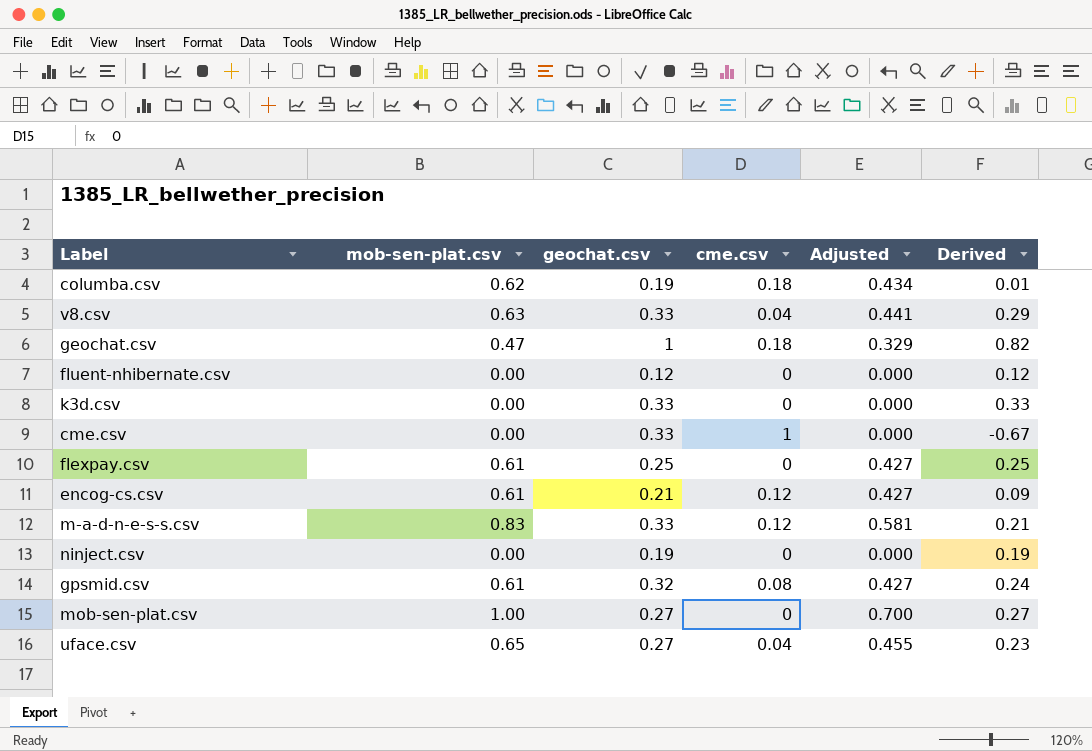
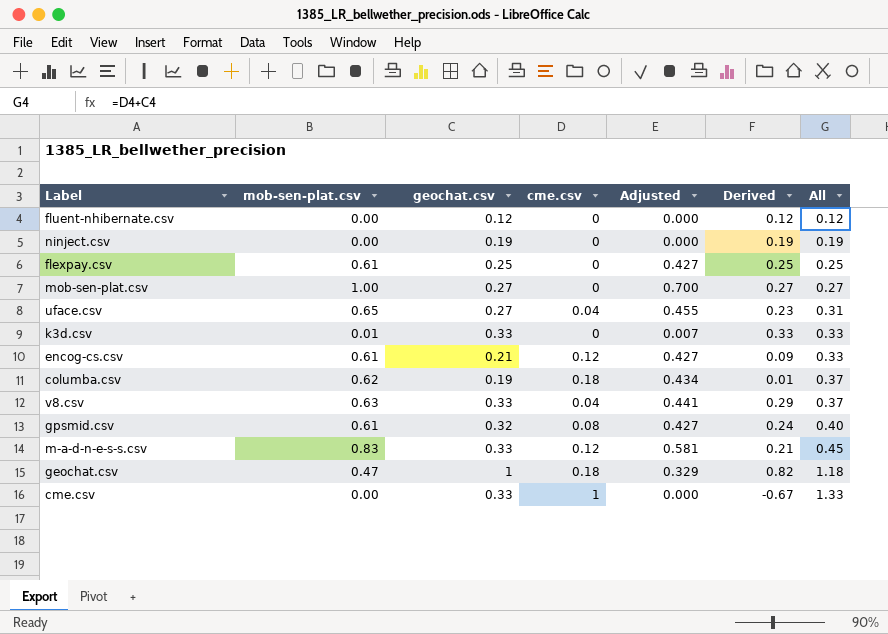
row order: none -> All ascending
column All | formula: none -> [geochat.csv] + [cme.csv]
k3d.csv | mob-sen-plat.csv: 0.00 -> 0.01
k3d.csv | Adjusted: 0.000 -> 0.007

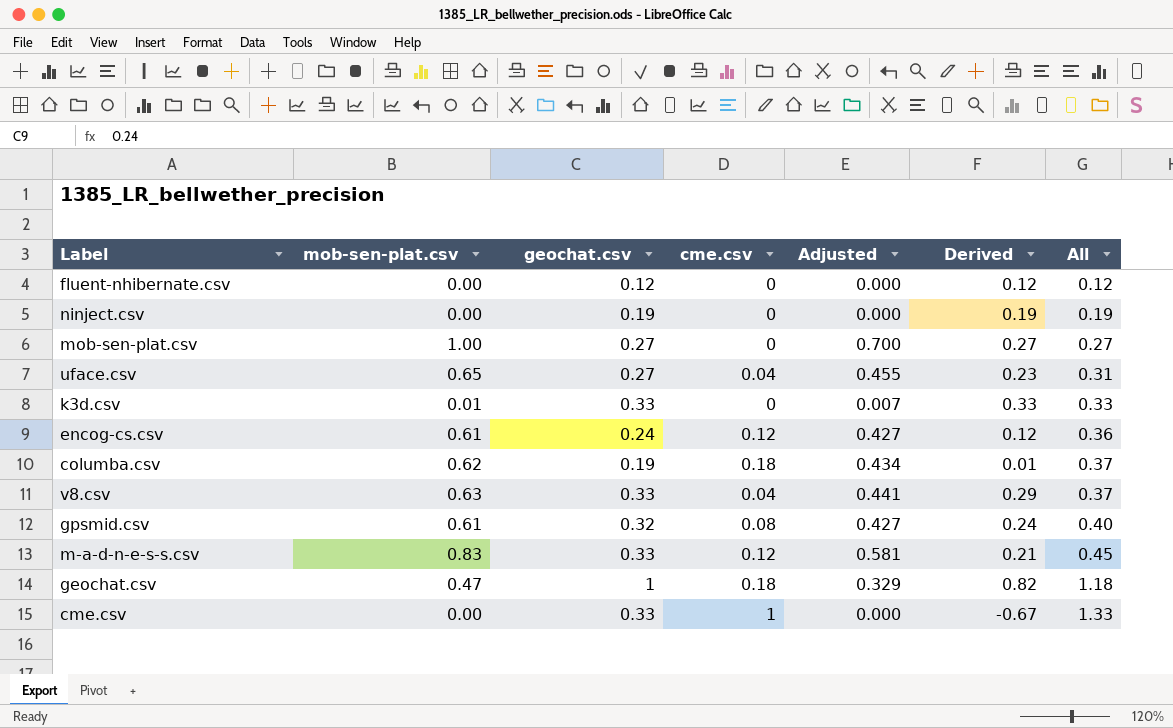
row flexpay.csv: 0.61 | 0.25 | 0 | 0.427 | 0.25 | 0.25 -> none
encog-cs.csv | geochat.csv: 0.21 -> 0.24
encog-cs.csv | Derived: 0.09 -> 0.12
encog-cs.csv | All: 0.33 -> 0.36

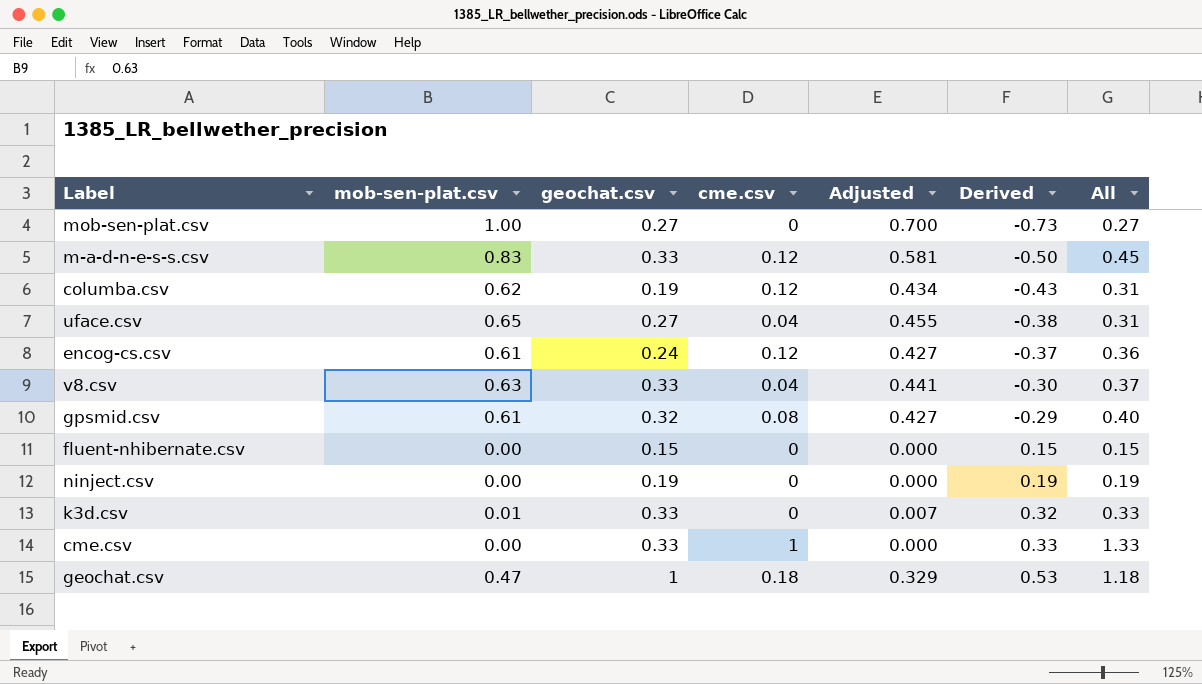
row order: All ascending -> Derived ascending
column Derived | formula: [geochat.csv] - [cme.csv] -> [geochat.csv] - [mob-sen-plat.csv]
columba.csv | cme.csv: 0.18 -> 0.12
columba.csv | All: 0.37 -> 0.31
fluent-nhibernate.csv | geochat.csv: 0.12 -> 0.15
fluent-nhibernate.csv | All: 0.12 -> 0.15

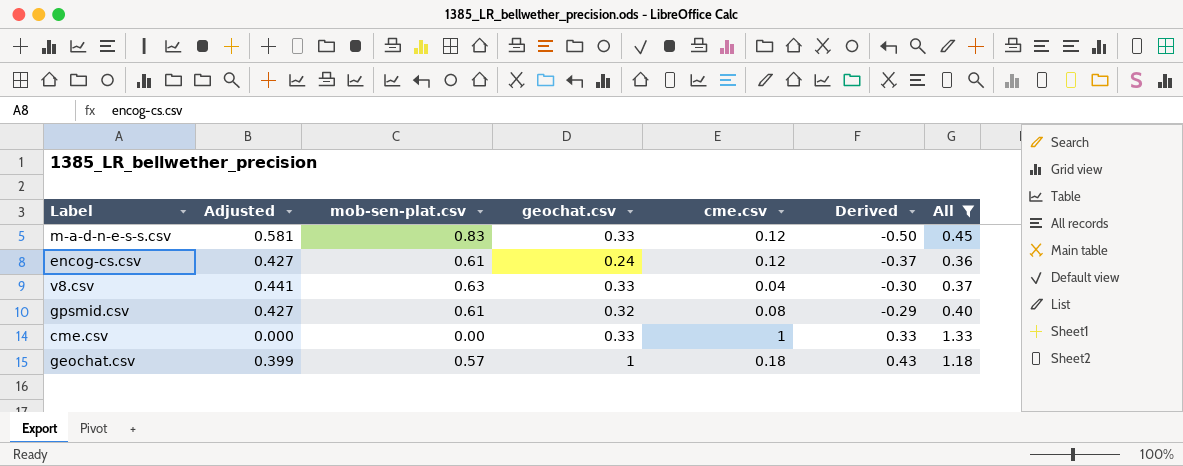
filter: none -> All >= 0.36
column Adjusted | position: 5 -> 2
geochat.csv | Adjusted: 0.329 -> 0.399
geochat.csv | mob-sen-plat.csv: 0.47 -> 0.57
geochat.csv | Derived: 0.53 -> 0.43

